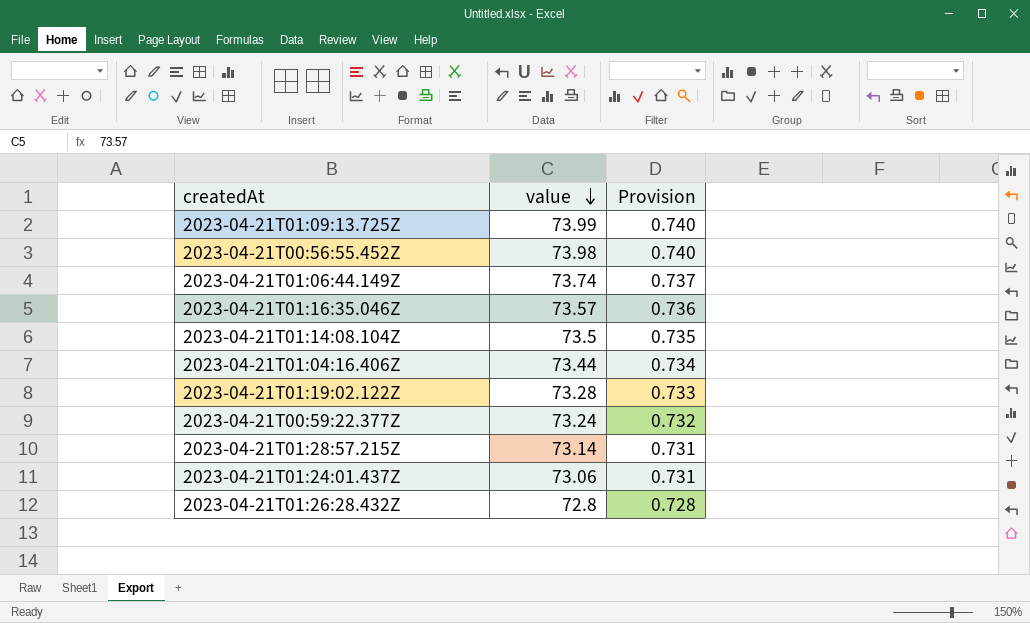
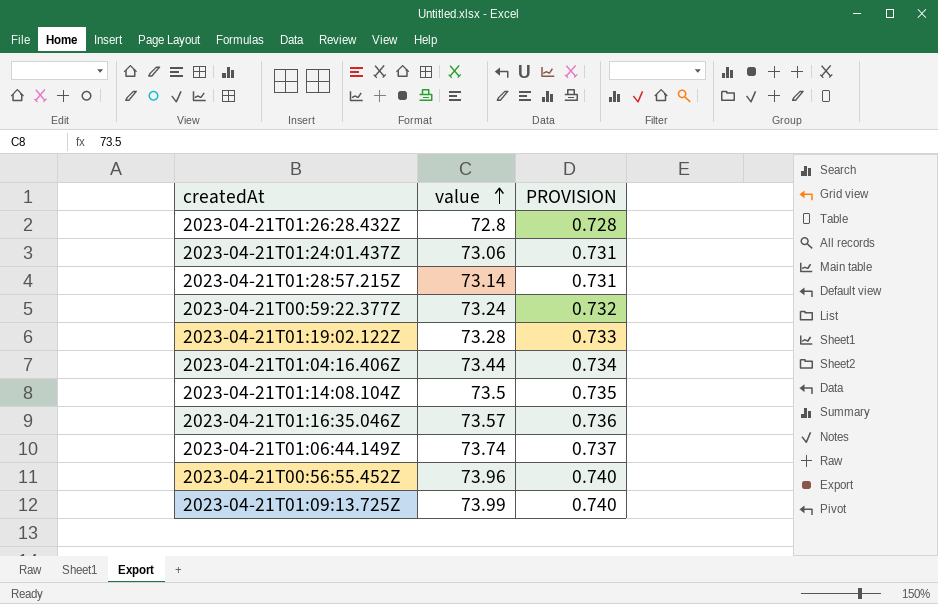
row order: value descending -> value ascending
column name: Provision -> PROVISION
2023-04-21T00:56:55.452Z | value: 73.98 -> 73.96

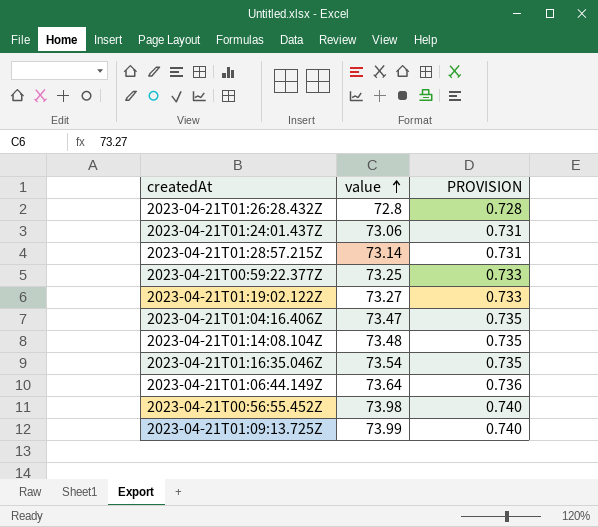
2023-04-21T00:59:22.377Z | value: 73.24 -> 73.25
2023-04-21T00:59:22.377Z | PROVISION: 0.732 -> 0.733
2023-04-21T01:19:02.122Z | value: 73.28 -> 73.27
2023-04-21T01:04:16.406Z | value: 73.44 -> 73.47
2023-04-21T01:04:16.406Z | PROVISION: 0.734 -> 0.735
2023-04-21T01:14:08.104Z | value: 73.5 -> 73.48
2023-04-21T01:16:35.046Z | value: 73.57 -> 73.54
2023-04-21T01:16:35.046Z | PROVISION: 0.736 -> 0.735
2023-04-21T01:06:44.149Z | value: 73.74 -> 73.64
2023-04-21T01:06:44.149Z | PROVISION: 0.737 -> 0.736
2023-04-21T00:56:55.452Z | value: 73.96 -> 73.98

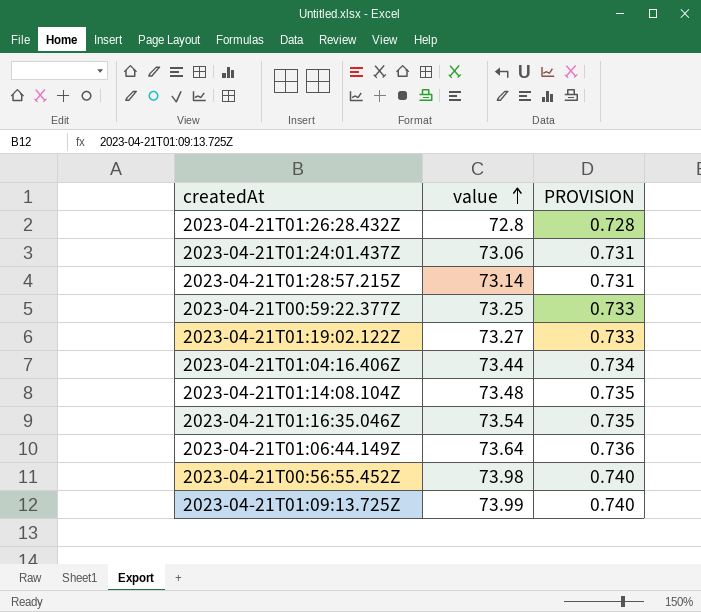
2023-04-21T01:04:16.406Z | value: 73.47 -> 73.44
2023-04-21T01:04:16.406Z | PROVISION: 0.735 -> 0.734

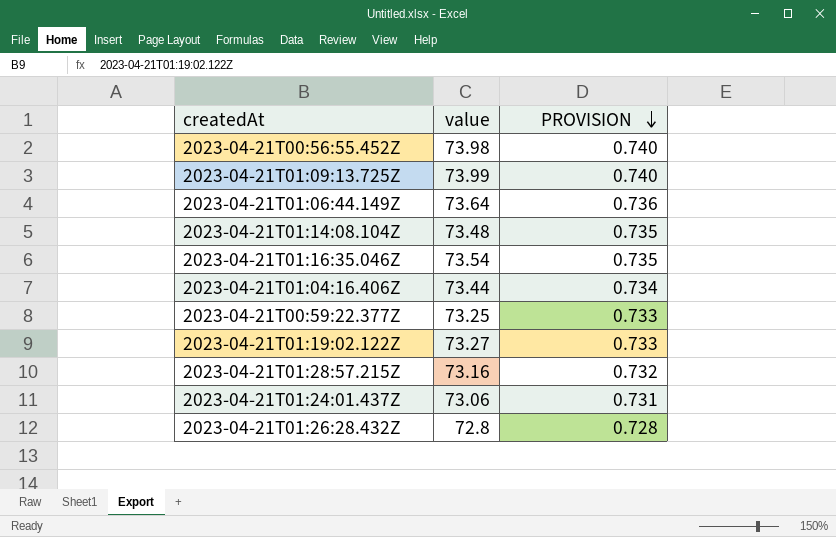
row order: value ascending -> PROVISION descending
2023-04-21T01:28:57.215Z | value: 73.14 -> 73.16
2023-04-21T01:28:57.215Z | PROVISION: 0.731 -> 0.732

